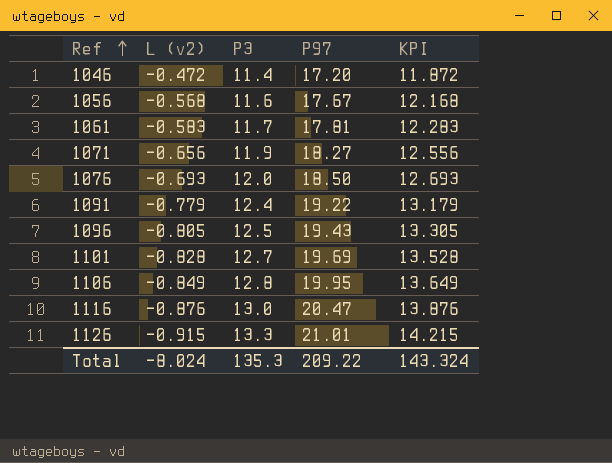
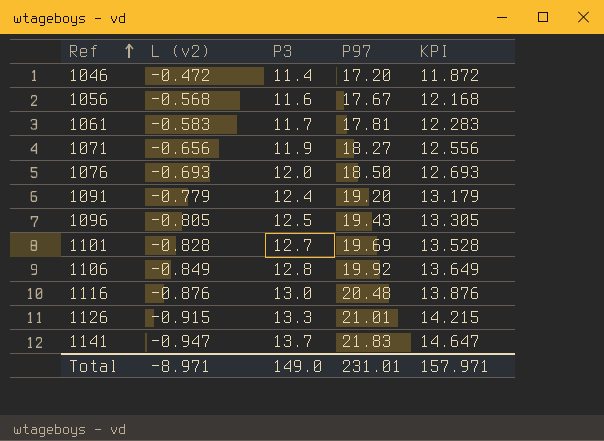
1091 | P97: 19.22 -> 19.20
1106 | P97: 19.95 -> 19.92
1116 | P97: 20.47 -> 20.48
row 1141: none -> -0.947 | 13.7 | 21.83 | 14.647
Total | L (v2): -8.024 -> -8.971
Total | P3: 135.3 -> 149.0
Total | P97: 209.22 -> 231.01
Total | KPI: 143.324 -> 157.971

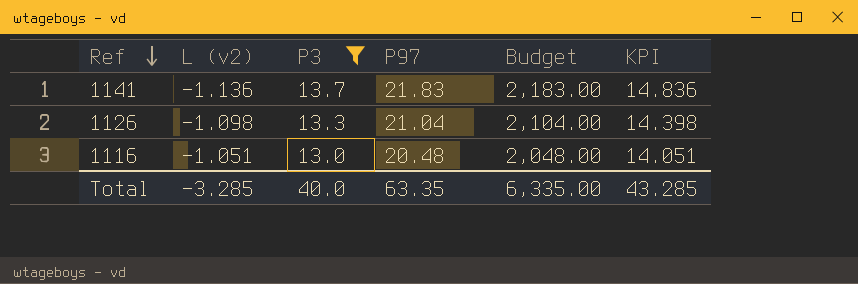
filter: none -> P3 >= 13.0
row order: Ref ascending -> Ref descending
column Budget | formula: none -> [P97] * 100
1141 | L (v2): -0.947 -> -1.136
1141 | KPI: 14.647 -> 14.836
1126 | L (v2): -0.915 -> -1.098
1126 | P97: 21.01 -> 21.04
1126 | KPI: 14.215 -> 14.398
1116 | L (v2): -0.876 -> -1.051
1116 | KPI: 13.876 -> 14.051
Total | L (v2): -8.971 -> -3.285
Total | P3: 149.0 -> 40.0
Total | P97: 231.01 -> 63.35
Total | KPI: 157.971 -> 43.285

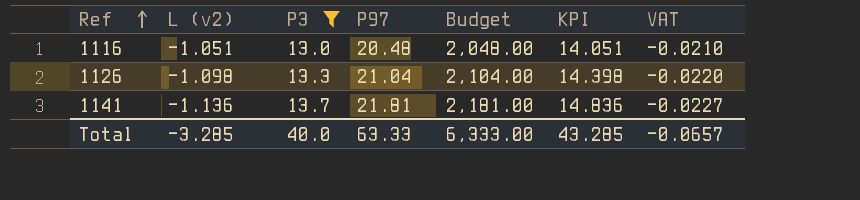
row order: Ref descending -> Ref ascending
column VAT | formula: none -> [L (v2)] * 0.02
1141 | P97: 21.83 -> 21.81
1141 | Budget: 2,183.00 -> 2,181.00
Total | P97: 63.35 -> 63.33
Total | Budget: 6,335.00 -> 6,333.00

